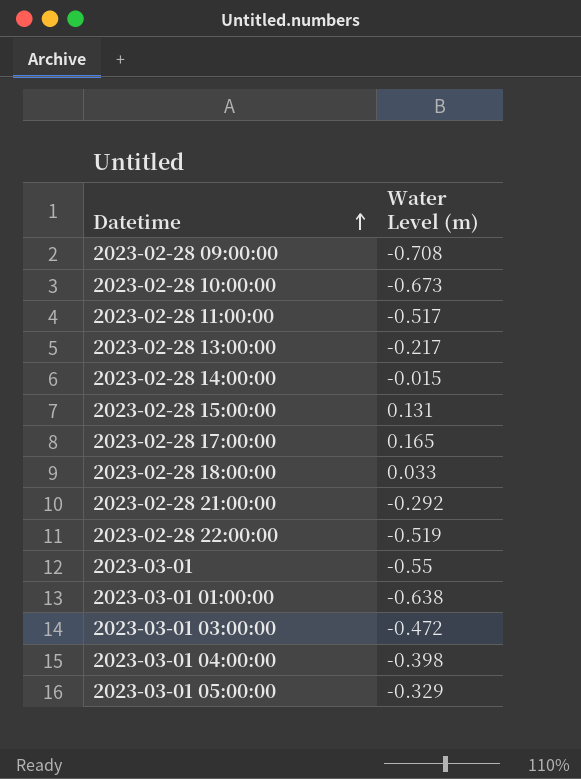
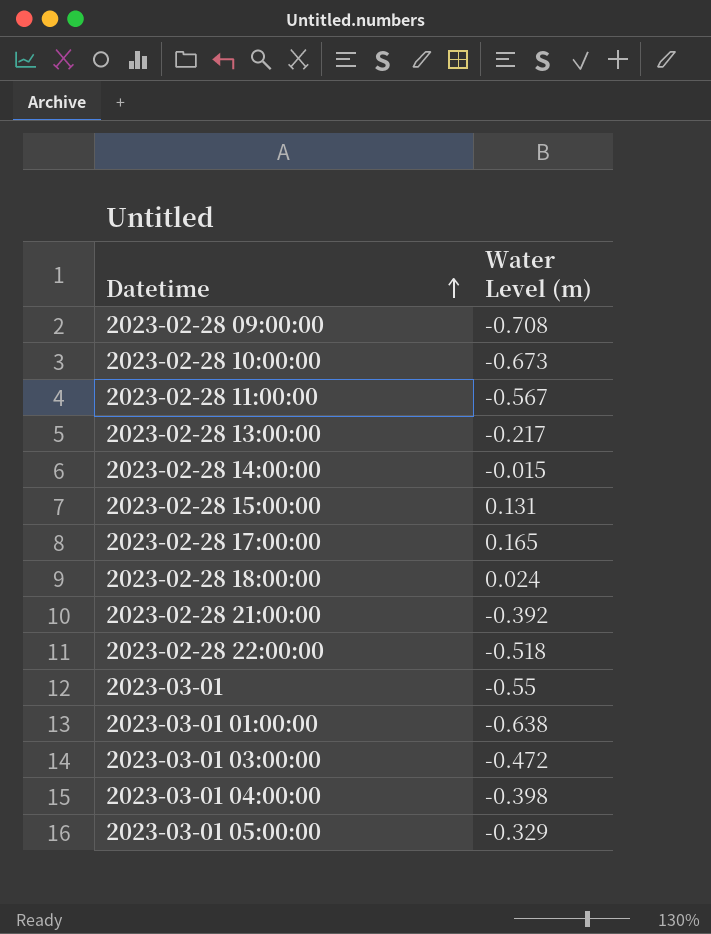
2023-02-28 11:00:00 | Water Level (m): -0.517 -> -0.567
2023-02-28 18:00:00 | Water Level (m): 0.033 -> 0.024
2023-02-28 21:00:00 | Water Level (m): -0.292 -> -0.392
2023-02-28 22:00:00 | Water Level (m): -0.519 -> -0.518

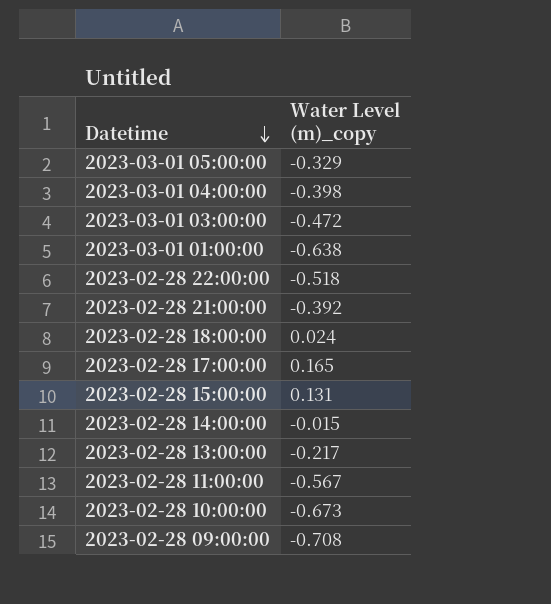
row order: Datetime ascending -> Datetime descending
column name: Water Level (m) -> Water Level (m)_copy
row 2023-03-01: -0.55 -> none

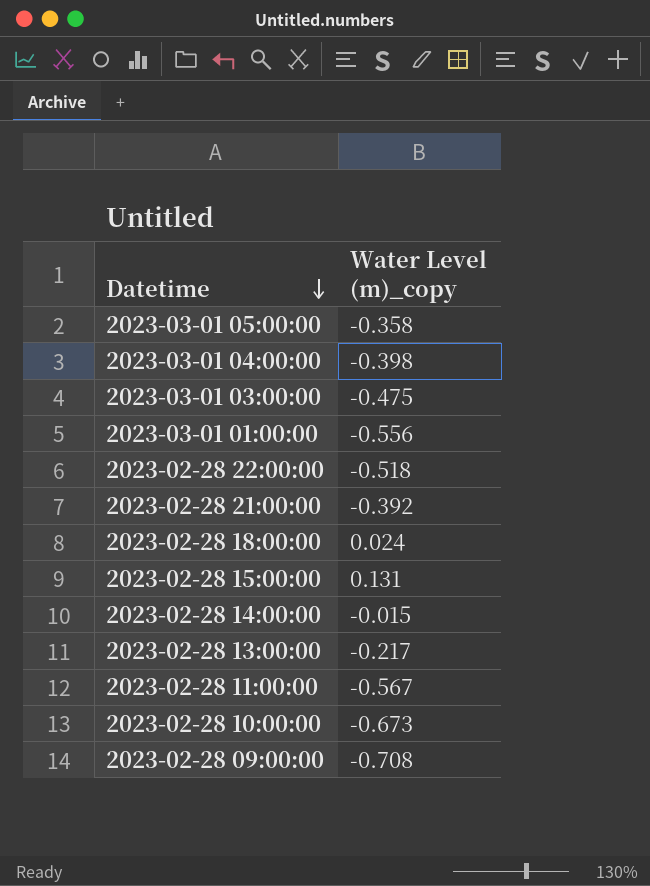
row 2023-02-28 17:00:00: 0.165 -> none
2023-03-01 05:00:00 | Water Level (m)_copy: -0.329 -> -0.358
2023-03-01 03:00:00 | Water Level (m)_copy: -0.472 -> -0.475
2023-03-01 01:00:00 | Water Level (m)_copy: -0.638 -> -0.556

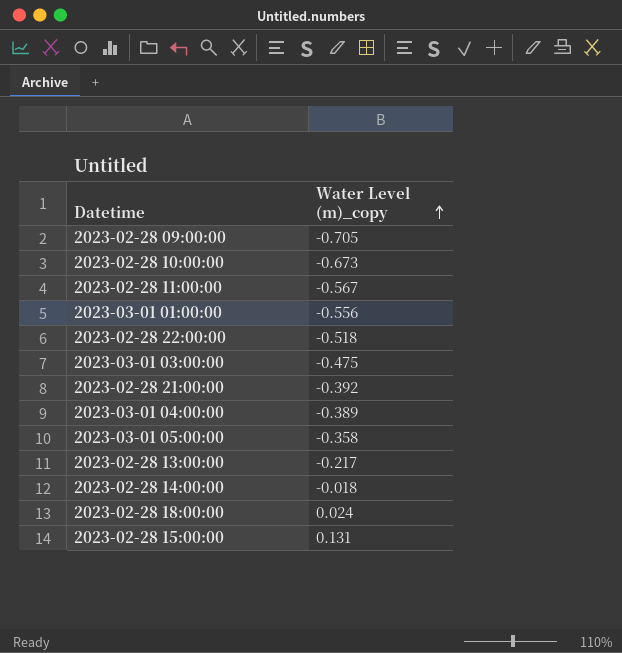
row order: Datetime descending -> Water Level (m)_copy ascending
2023-02-28 09:00:00 | Water Level (m)_copy: -0.708 -> -0.705
2023-03-01 04:00:00 | Water Level (m)_copy: -0.398 -> -0.389
2023-02-28 14:00:00 | Water Level (m)_copy: -0.015 -> -0.018

